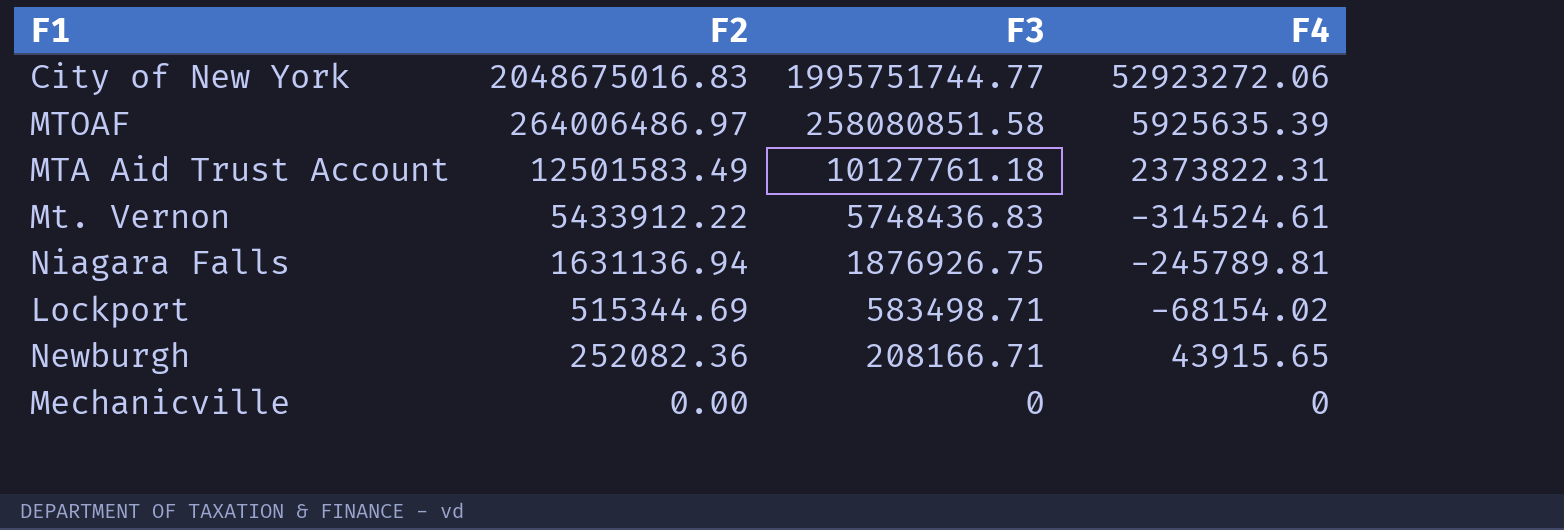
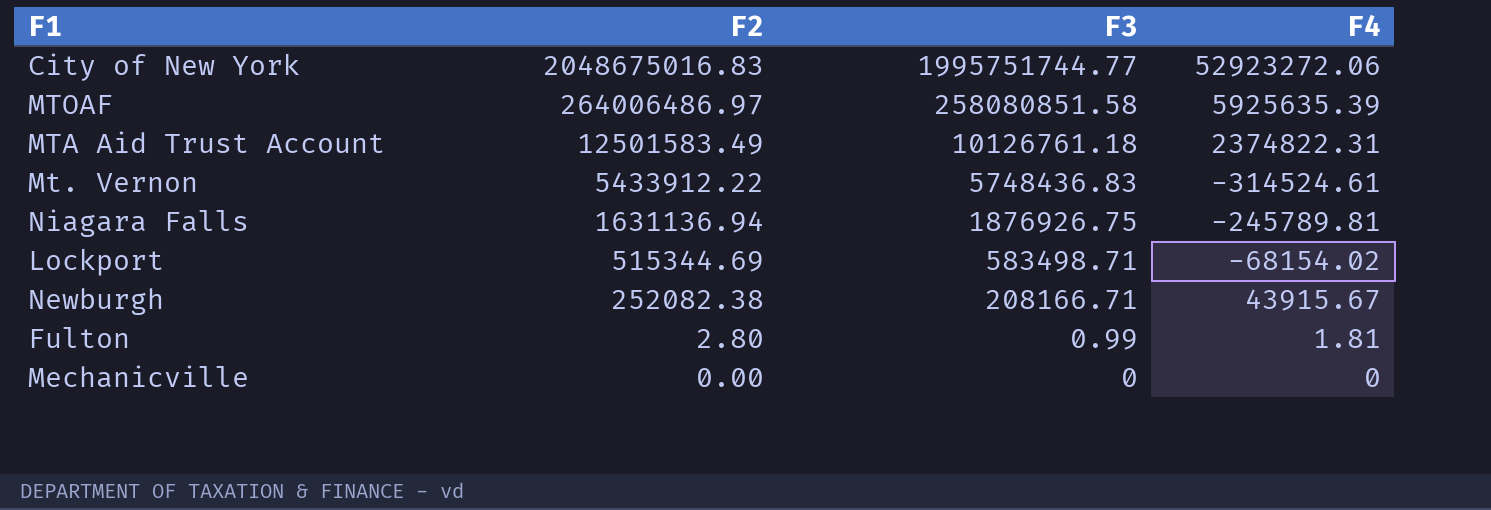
MTA Aid Trust Account | F3: 10127761.18 -> 10126761.18
MTA Aid Trust Account | F4: 2373822.31 -> 2374822.31
Newburgh | F2: 252082.36 -> 252082.38
Newburgh | F4: 43915.65 -> 43915.67
row Fulton: none -> 2.80 | 0.99 | 1.81

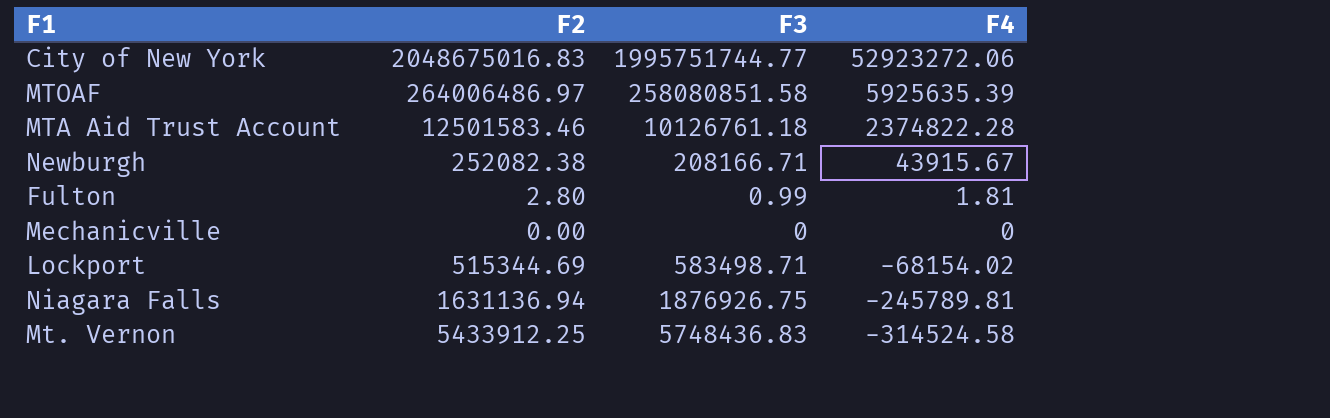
row order: F2 descending -> F4 descending
MTA Aid Trust Account | F2: 12501583.49 -> 12501583.46
MTA Aid Trust Account | F4: 2374822.31 -> 2374822.28
Mt. Vernon | F2: 5433912.22 -> 5433912.25
Mt. Vernon | F4: -314524.61 -> -314524.58

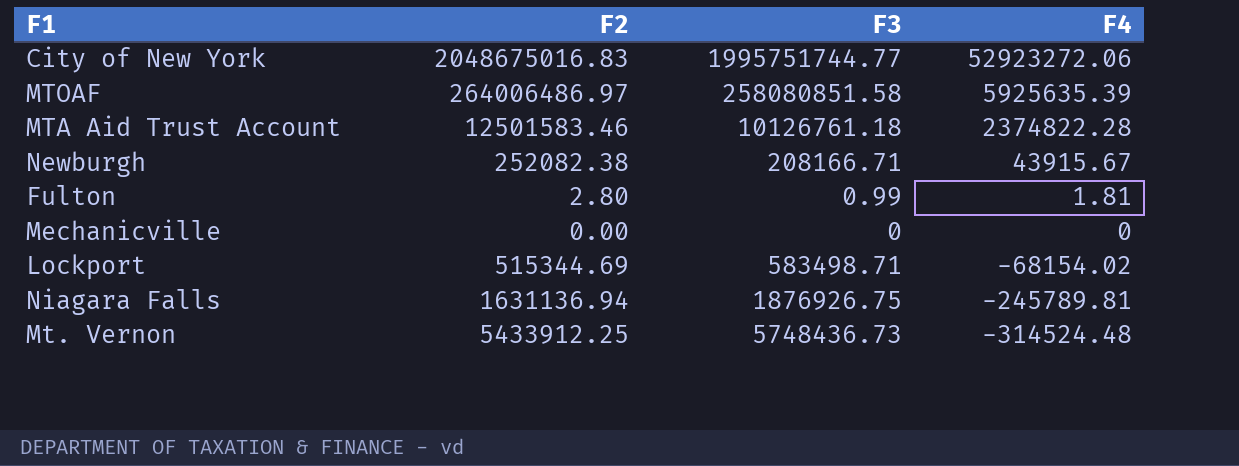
Mt. Vernon | F3: 5748436.83 -> 5748436.73
Mt. Vernon | F4: -314524.58 -> -314524.48

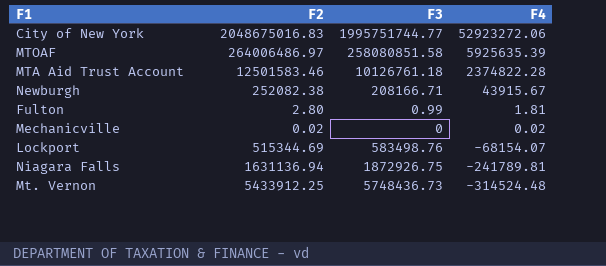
Mechanicville | F2: 0.00 -> 0.02
Mechanicville | F4: 0 -> 0.02
Lockport | F3: 583498.71 -> 583498.76
Lockport | F4: -68154.02 -> -68154.07
Niagara Falls | F3: 1876926.75 -> 1872926.75
Niagara Falls | F4: -245789.81 -> -241789.81

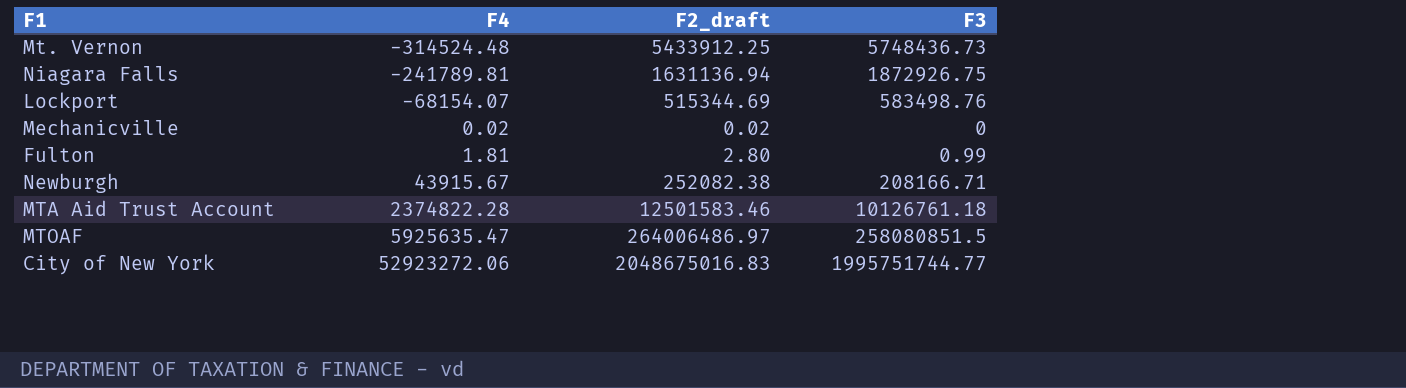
row order: F4 descending -> F4 ascending
column F4 | position: 4 -> 2
column name: F2 -> F2_draft
MTOAF | F4: 5925635.39 -> 5925635.47
MTOAF | F3: 258080851.58 -> 258080851.5

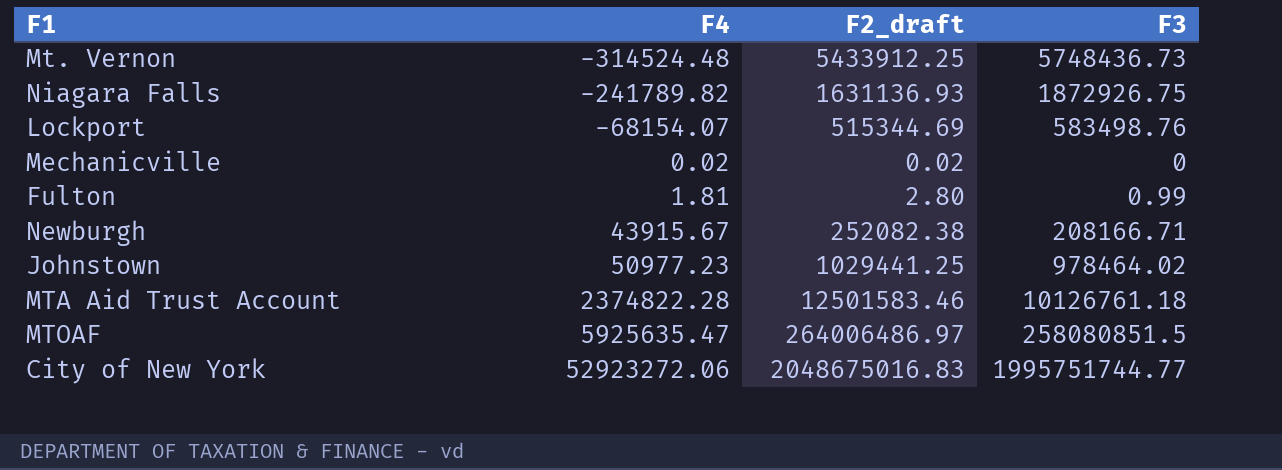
Niagara Falls | F4: -241789.81 -> -241789.82
Niagara Falls | F2_draft: 1631136.94 -> 1631136.93
row Johnstown: none -> 50977.23 | 1029441.25 | 978464.02

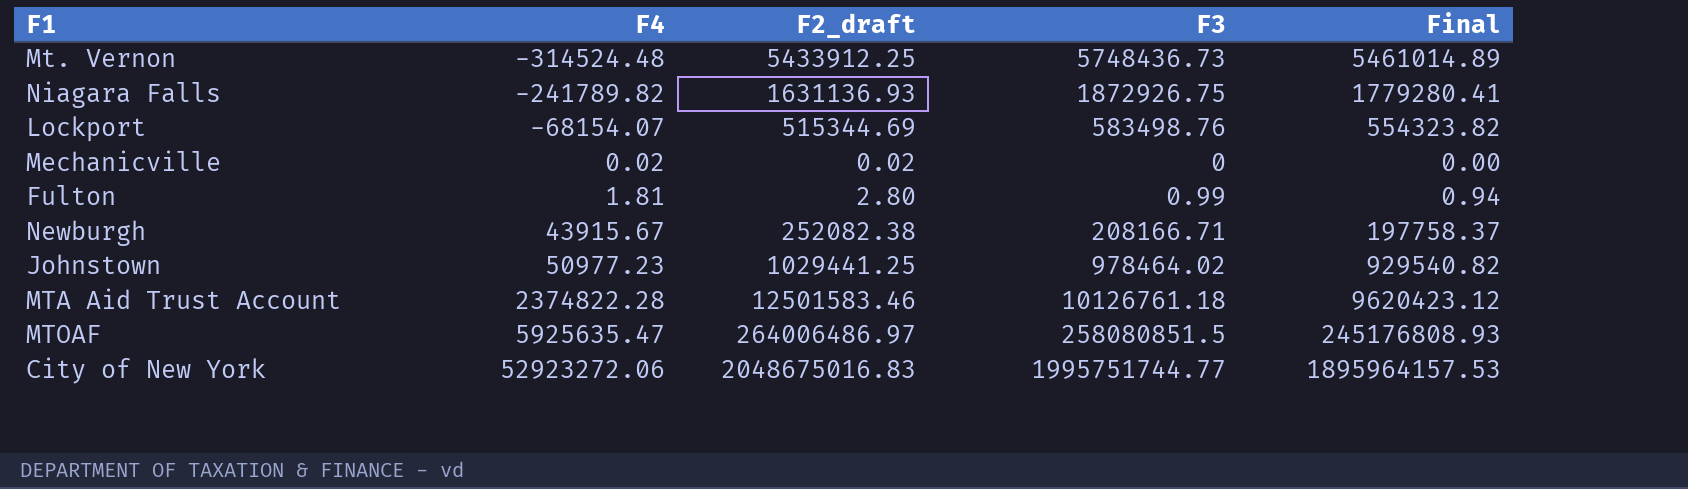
column Final | formula: none -> [F3] * 0.95

